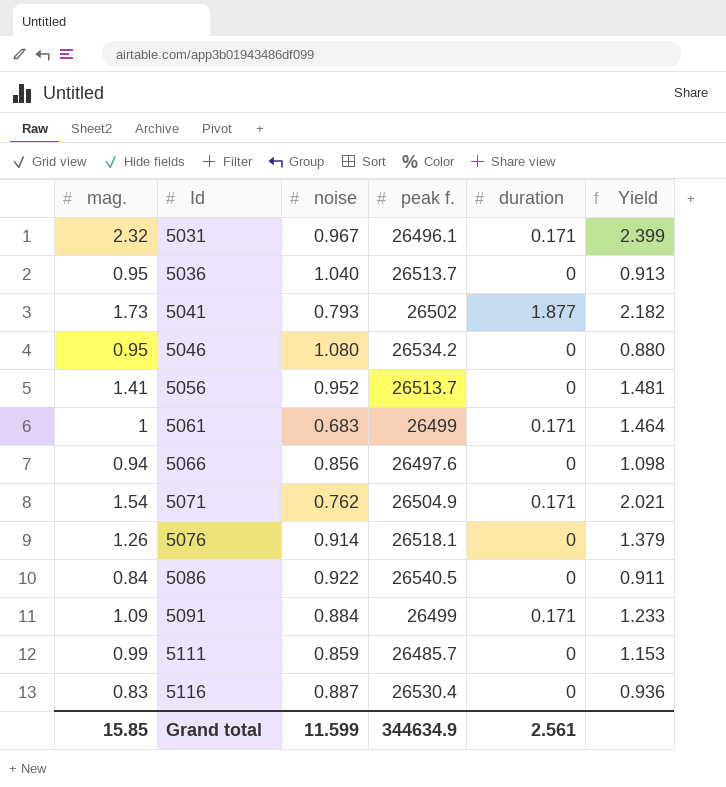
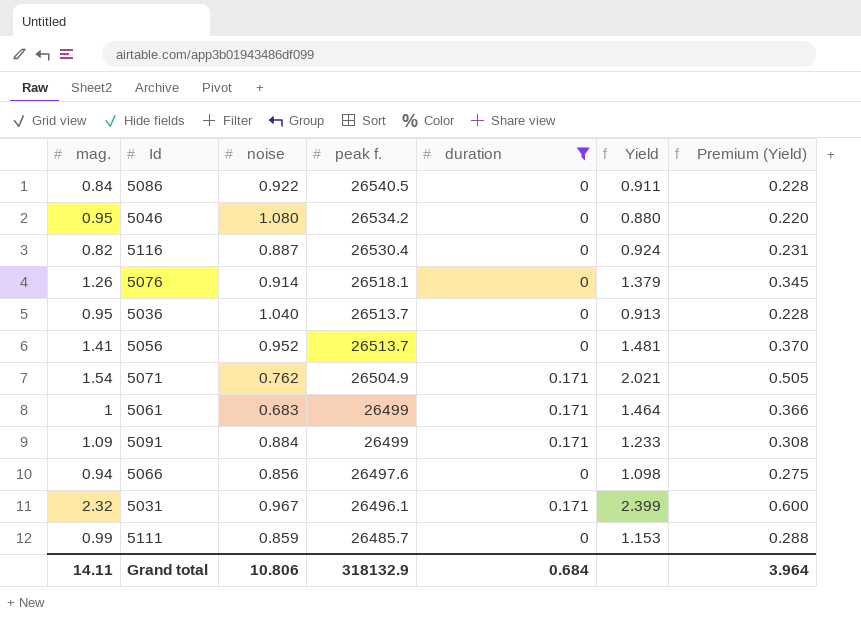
filter: none -> duration != 1.877
row order: Id ascending -> peak f. descending
column Premium (Yield) | formula: none -> [Yield] * 0.25
5116 | mag.: 0.83 -> 0.82
5116 | Yield: 0.936 -> 0.924
Grand total | mag.: 15.85 -> 14.11
Grand total | noise: 11.599 -> 10.806
Grand total | peak f.: 344634.9 -> 318132.9
Grand total | duration: 2.561 -> 0.684

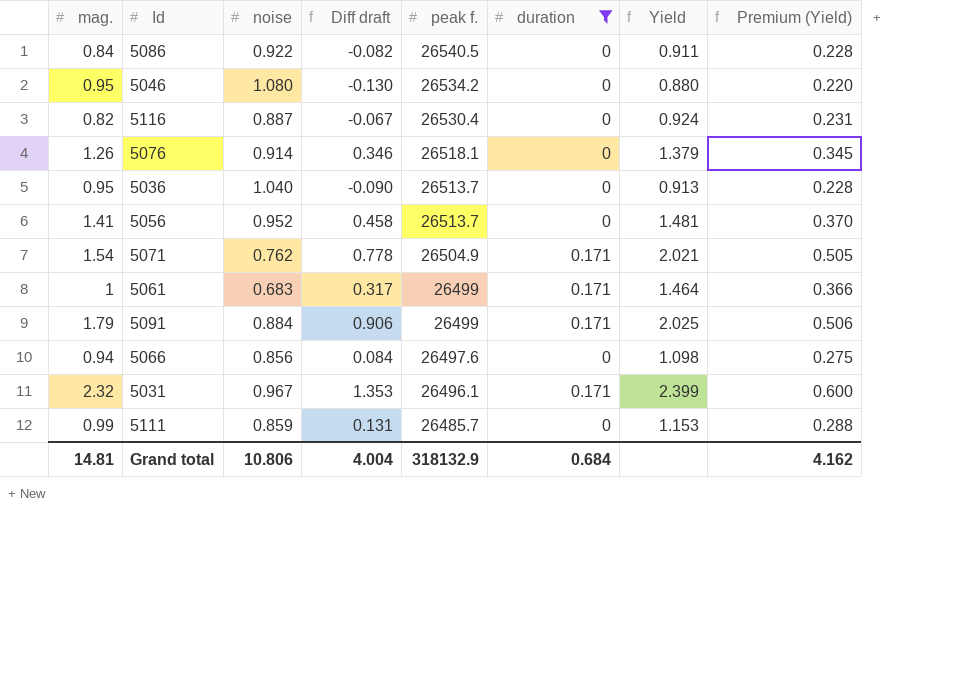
column Diff draft | formula: none -> [mag.] - [noise]
5091 | mag.: 1.09 -> 1.79
5091 | Yield: 1.233 -> 2.025
5091 | Premium (Yield): 0.308 -> 0.506
Grand total | mag.: 14.11 -> 14.81
Grand total | Premium (Yield): 3.964 -> 4.162

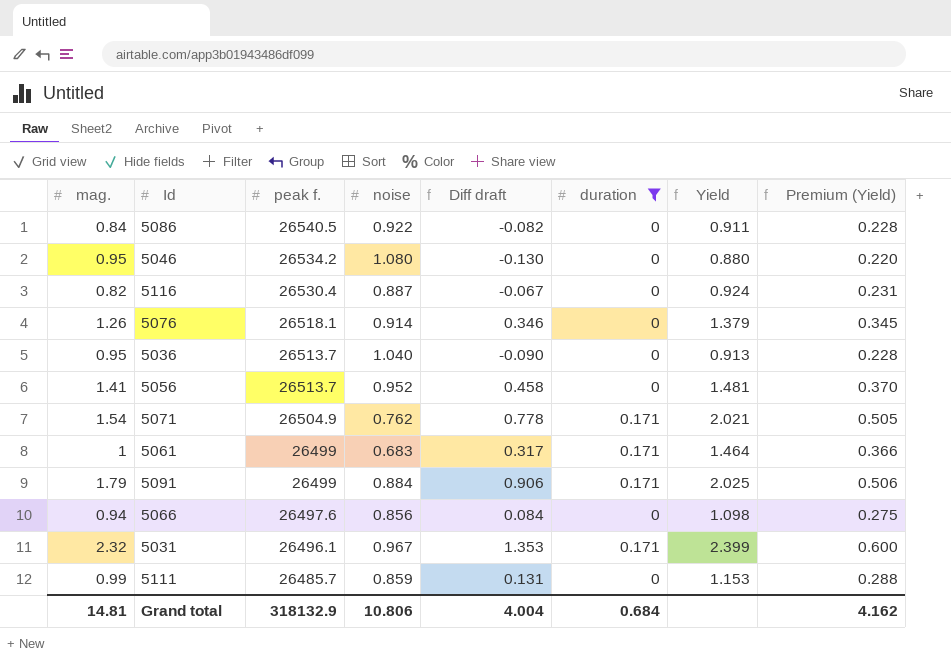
column peak f. | position: 5 -> 3

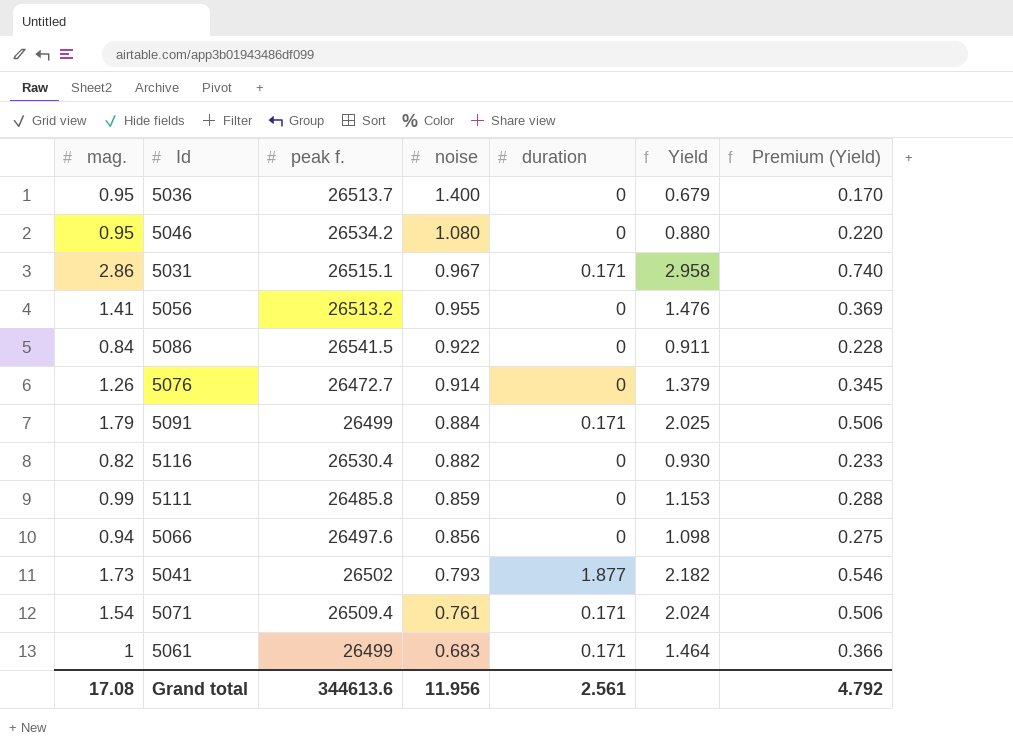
filter: duration != 1.877 -> none
row order: peak f. descending -> noise descending
column Diff draft | formula: [mag.] - [noise] -> none
5036 | noise: 1.040 -> 1.400
5036 | Yield: 0.913 -> 0.679
5036 | Premium (Yield): 0.228 -> 0.170
5031 | mag.: 2.32 -> 2.86
5031 | peak f.: 26496.1 -> 26515.1
5031 | Yield: 2.399 -> 2.958
5031 | Premium (Yield): 0.600 -> 0.740
5056 | peak f.: 26513.7 -> 26513.2
5056 | noise: 0.952 -> 0.955
5056 | Yield: 1.481 -> 1.476
5056 | Premium (Yield): 0.370 -> 0.369
5086 | peak f.: 26540.5 -> 26541.5
5076 | peak f.: 26518.1 -> 26472.7
5116 | noise: 0.887 -> 0.882
5116 | Yield: 0.924 -> 0.930
5116 | Premium (Yield): 0.231 -> 0.233
5111 | peak f.: 26485.7 -> 26485.8
5071 | peak f.: 26504.9 -> 26509.4
5071 | noise: 0.762 -> 0.761
5071 | Yield: 2.021 -> 2.024
5071 | Premium (Yield): 0.505 -> 0.506
Grand total | mag.: 14.81 -> 17.08
Grand total | peak f.: 318132.9 -> 344613.6
Grand total | noise: 10.806 -> 11.956
Grand total | duration: 0.684 -> 2.561
Grand total | Premium (Yield): 4.162 -> 4.792

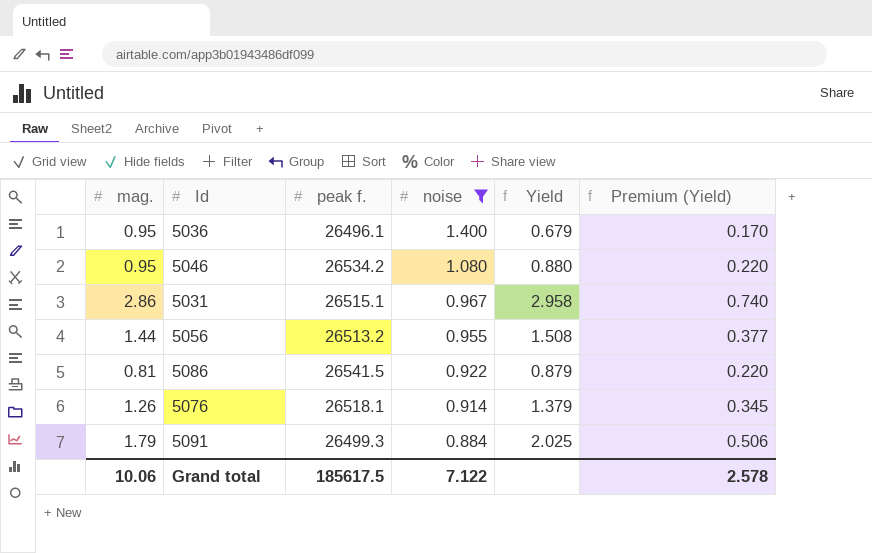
filter: none -> noise >= 0.884
column duration | position: 5 -> none
5036 | peak f.: 26513.7 -> 26496.1
5056 | mag.: 1.41 -> 1.44
5056 | Yield: 1.476 -> 1.508
5056 | Premium (Yield): 0.369 -> 0.377
5086 | mag.: 0.84 -> 0.81
5086 | Yield: 0.911 -> 0.879
5086 | Premium (Yield): 0.228 -> 0.220
5076 | peak f.: 26472.7 -> 26518.1
5091 | peak f.: 26499 -> 26499.3
Grand total | mag.: 17.08 -> 10.06
Grand total | peak f.: 344613.6 -> 185617.5
Grand total | noise: 11.956 -> 7.122
Grand total | Premium (Yield): 4.792 -> 2.578

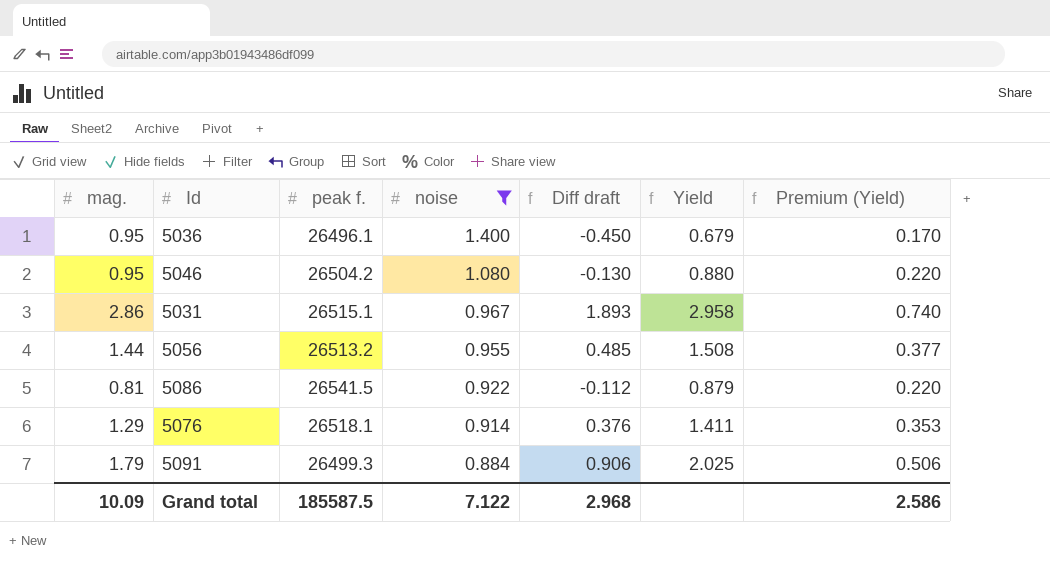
column Diff draft | formula: none -> [mag.] - [noise]
5046 | peak f.: 26534.2 -> 26504.2
5076 | mag.: 1.26 -> 1.29
5076 | Yield: 1.379 -> 1.411
5076 | Premium (Yield): 0.345 -> 0.353
Grand total | mag.: 10.06 -> 10.09
Grand total | peak f.: 185617.5 -> 185587.5
Grand total | Premium (Yield): 2.578 -> 2.586

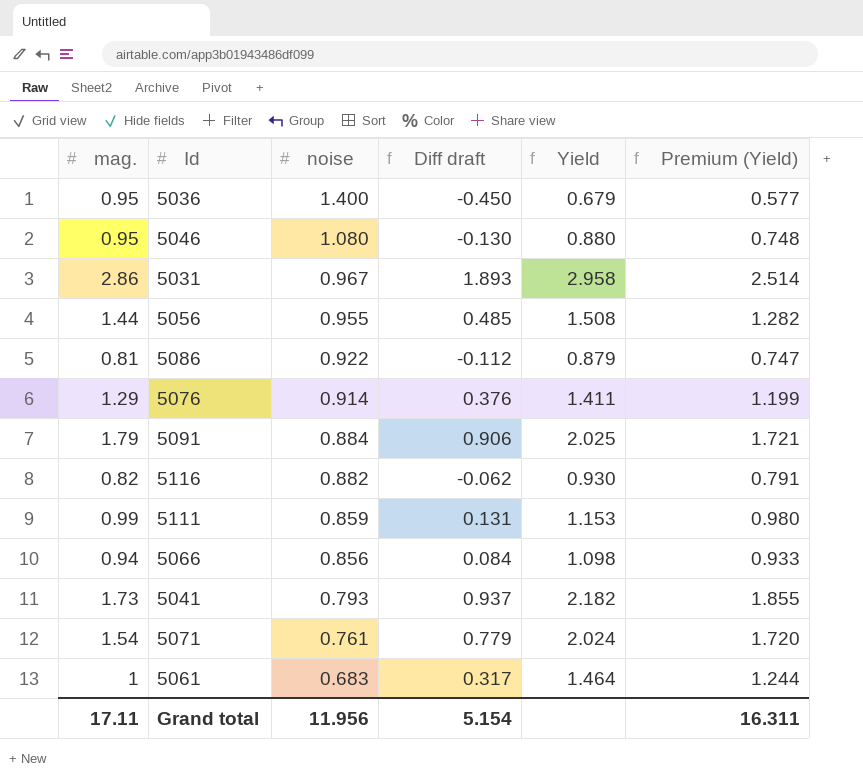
filter: noise >= 0.884 -> none
column peak f. | position: 3 -> none
column Premium (Yield) | formula: [Yield] * 0.25 -> [Yield] * 0.85
Grand total | mag.: 10.09 -> 17.11
Grand total | noise: 7.122 -> 11.956
Grand total | Diff draft: 2.968 -> 5.154
Grand total | Premium (Yield): 2.586 -> 16.311

